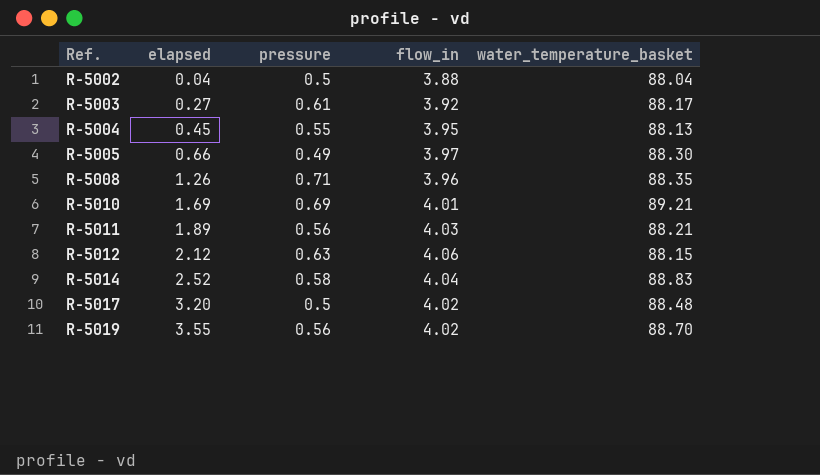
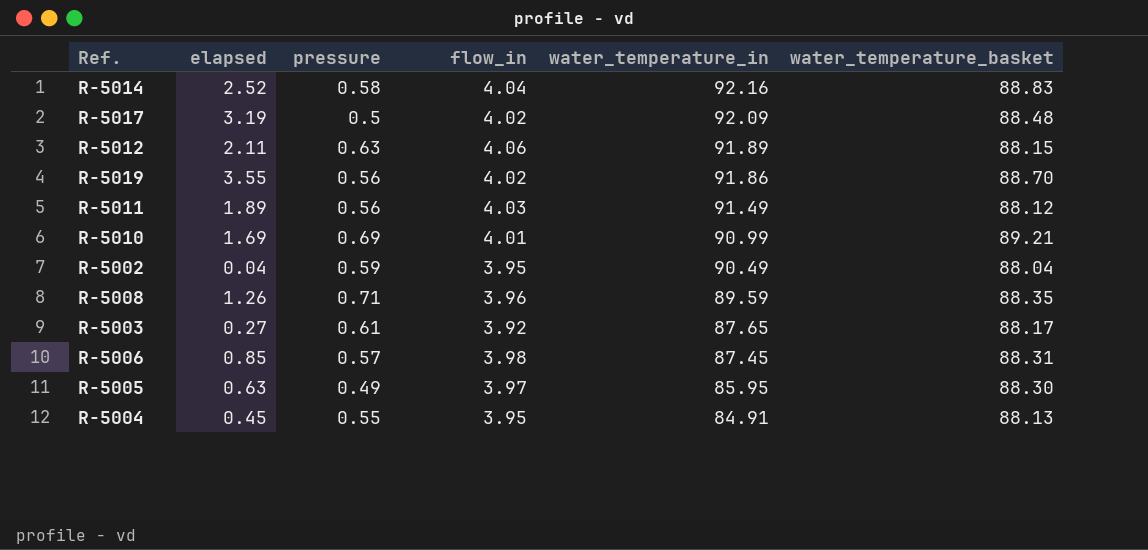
row order: Ref. ascending -> water_temperature_in descending
column water_temperature_in | position: none -> 5
R-5017 | elapsed: 3.20 -> 3.19
R-5012 | elapsed: 2.12 -> 2.11
R-5011 | water_temperature_basket: 88.21 -> 88.12
R-5002 | pressure: 0.5 -> 0.59
R-5002 | flow_in: 3.88 -> 3.95
row R-5006: none -> 0.85 | 0.57 | 3.98 | 87.45 | 88.31
R-5005 | elapsed: 0.66 -> 0.63

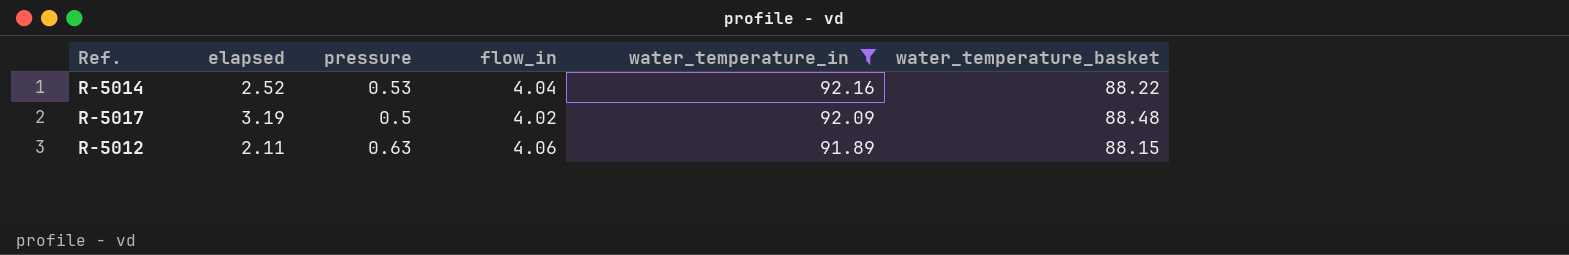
filter: none -> water_temperature_in >= 91.89
R-5014 | pressure: 0.58 -> 0.53
R-5014 | water_temperature_basket: 88.83 -> 88.22

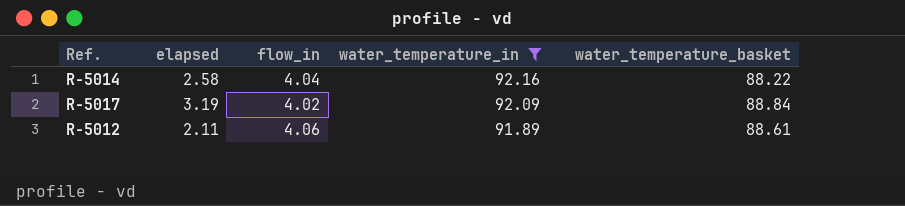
column pressure | position: 3 -> none
R-5014 | elapsed: 2.52 -> 2.58
R-5017 | water_temperature_basket: 88.48 -> 88.84
R-5012 | water_temperature_basket: 88.15 -> 88.61

